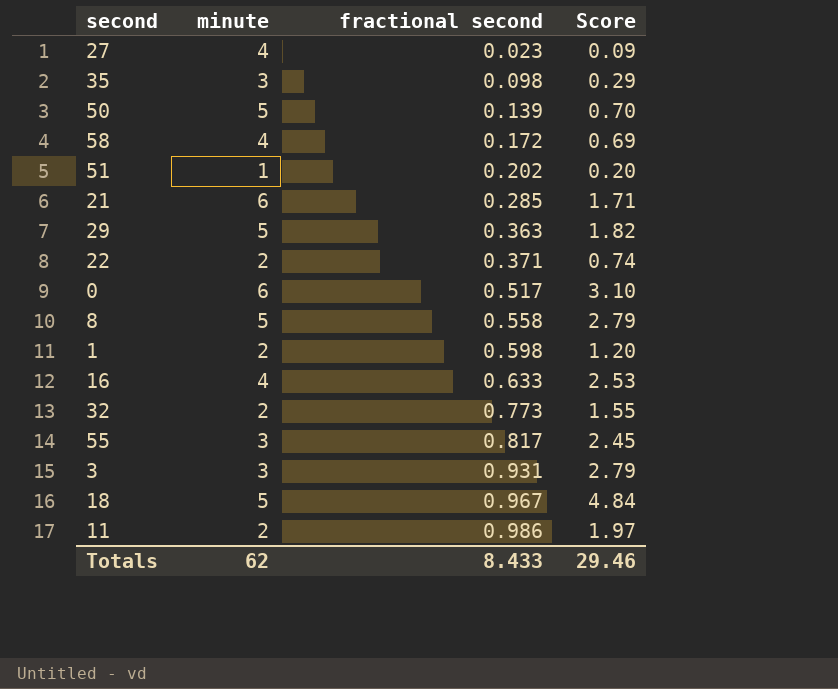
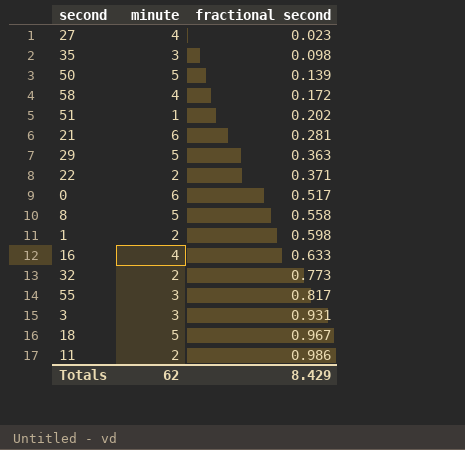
column Score | formula: [minute] * [fractional second] -> none
21 | fractional second: 0.285 -> 0.281
Totals | fractional second: 8.433 -> 8.429

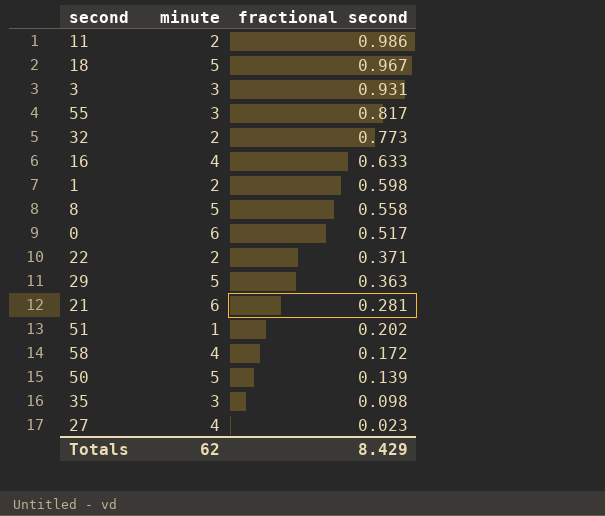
row order: fractional second ascending -> fractional second descending

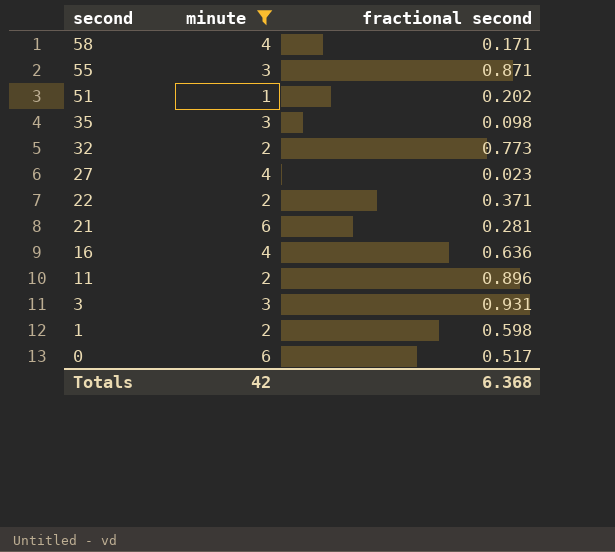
filter: none -> minute != 5
row order: fractional second descending -> second descending
58 | fractional second: 0.172 -> 0.171
55 | fractional second: 0.817 -> 0.871
16 | fractional second: 0.633 -> 0.636
11 | fractional second: 0.986 -> 0.896
Totals | minute: 62 -> 42
Totals | fractional second: 8.429 -> 6.368

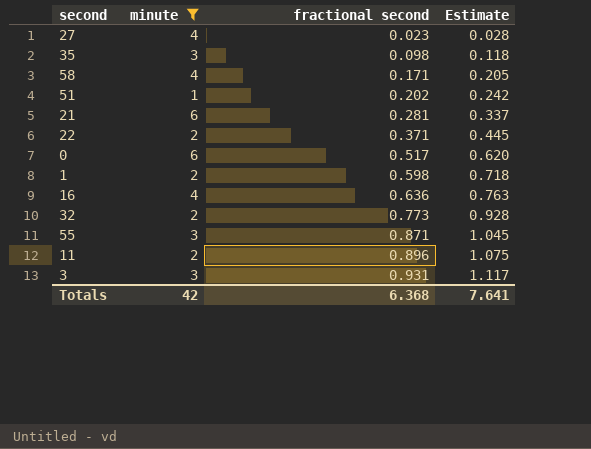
row order: second descending -> fractional second ascending
column Estimate | formula: none -> [fractional second] * 1.2

